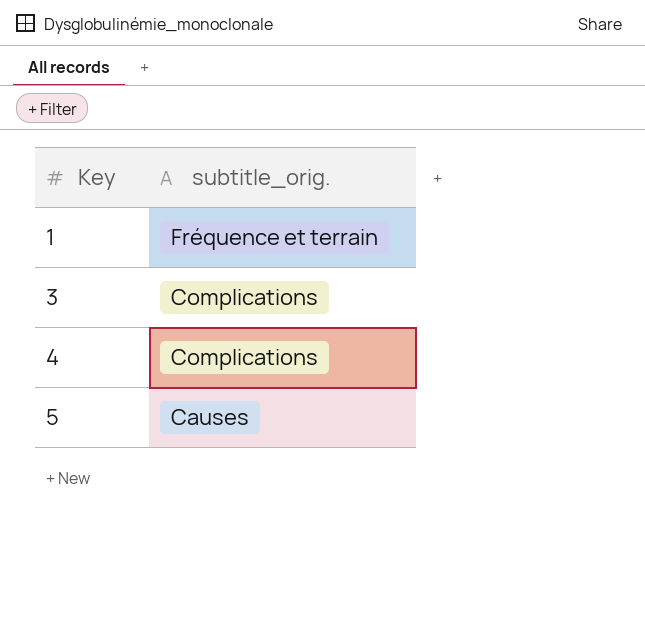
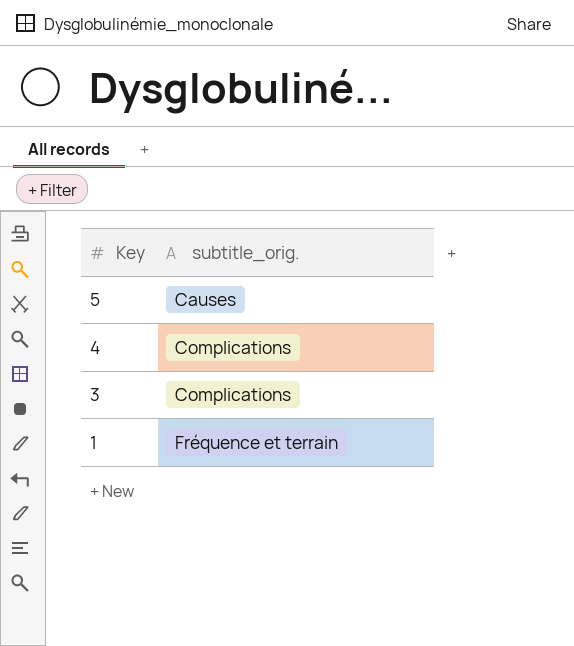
row order: Key ascending -> Key descending

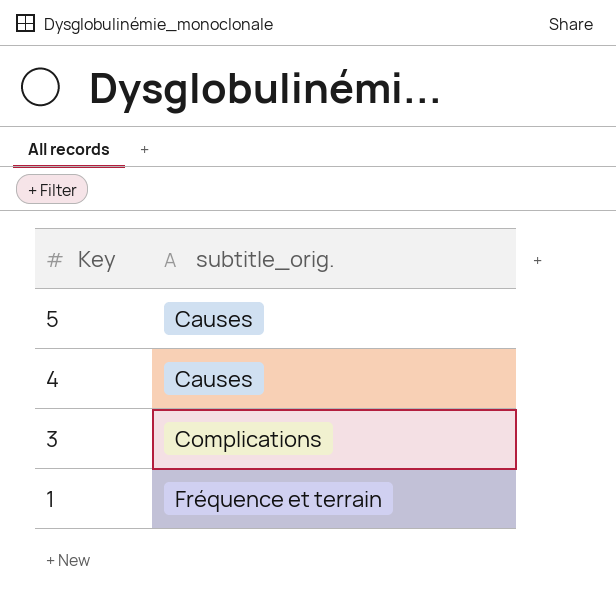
4 | subtitle_orig.: Complications -> Causes

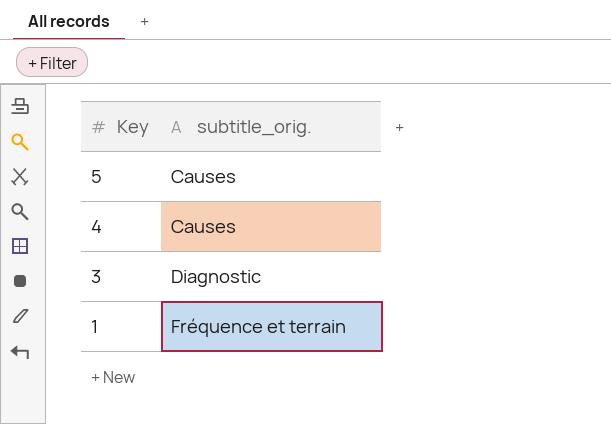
3 | subtitle_orig.: Complications -> Diagnostic

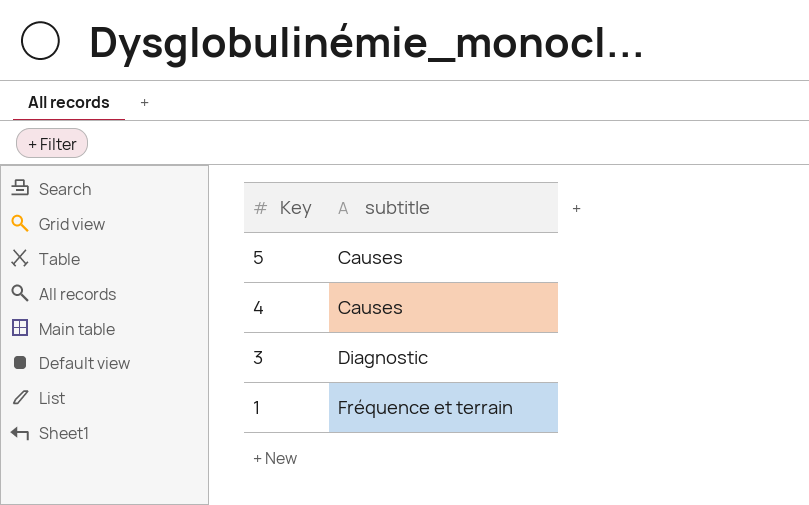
column name: subtitle_orig. -> subtitle

